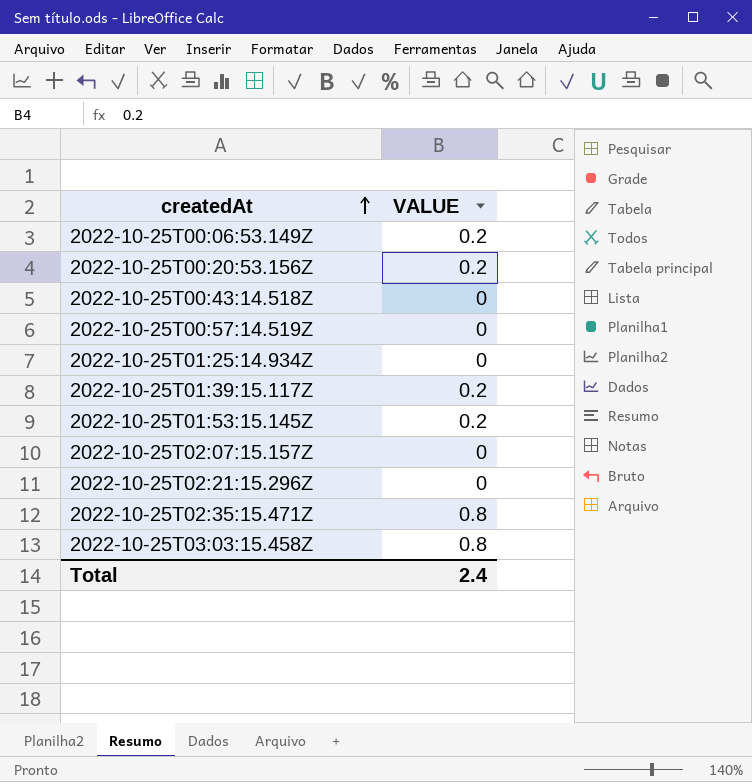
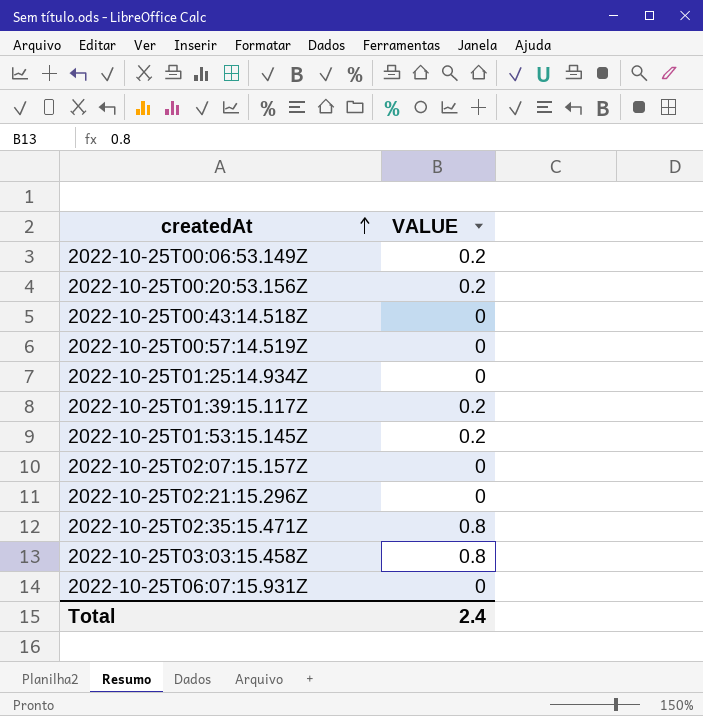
row 2022-10-25T06:07:15.931Z: none -> 0

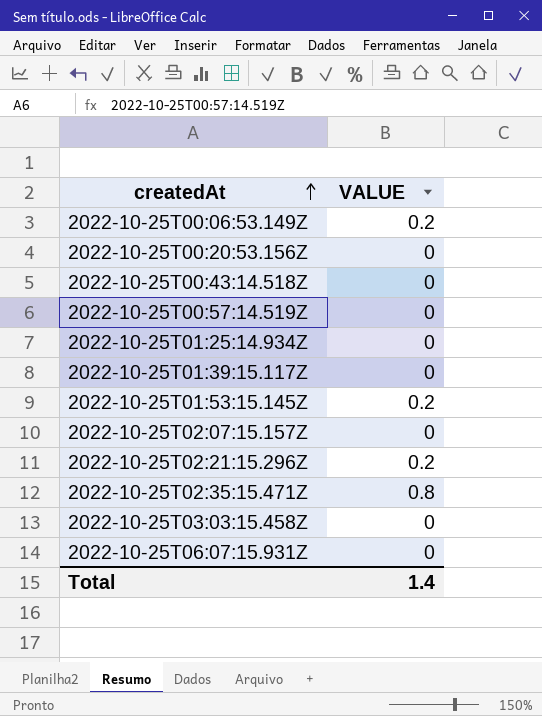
2022-10-25T00:20:53.156Z | VALUE: 0.2 -> 0
2022-10-25T01:39:15.117Z | VALUE: 0.2 -> 0
2022-10-25T02:21:15.296Z | VALUE: 0 -> 0.2
2022-10-25T03:03:15.458Z | VALUE: 0.8 -> 0
Total | VALUE: 2.4 -> 1.4

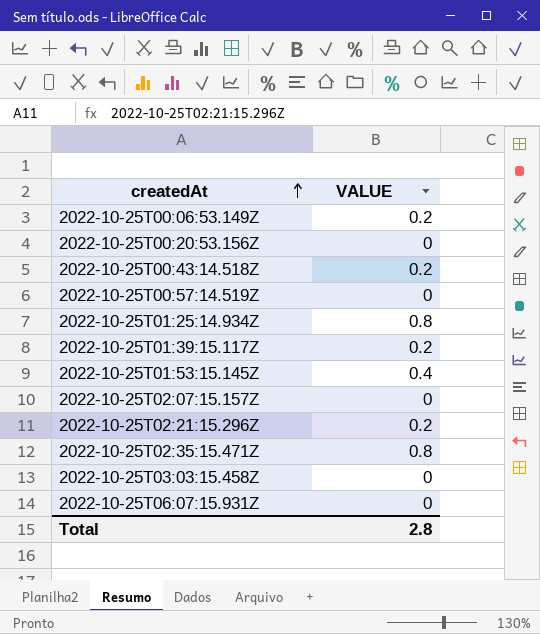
2022-10-25T00:43:14.518Z | VALUE: 0 -> 0.2
2022-10-25T01:25:14.934Z | VALUE: 0 -> 0.8
2022-10-25T01:39:15.117Z | VALUE: 0 -> 0.2
2022-10-25T01:53:15.145Z | VALUE: 0.2 -> 0.4
Total | VALUE: 1.4 -> 2.8

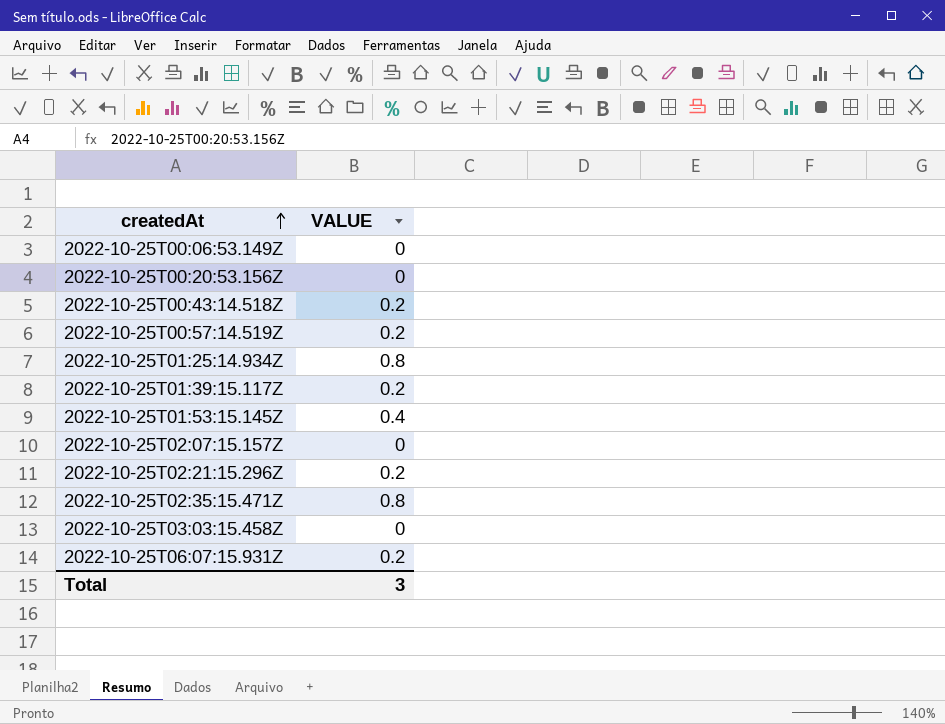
2022-10-25T00:06:53.149Z | VALUE: 0.2 -> 0
2022-10-25T00:57:14.519Z | VALUE: 0 -> 0.2
2022-10-25T06:07:15.931Z | VALUE: 0 -> 0.2
Total | VALUE: 2.8 -> 3

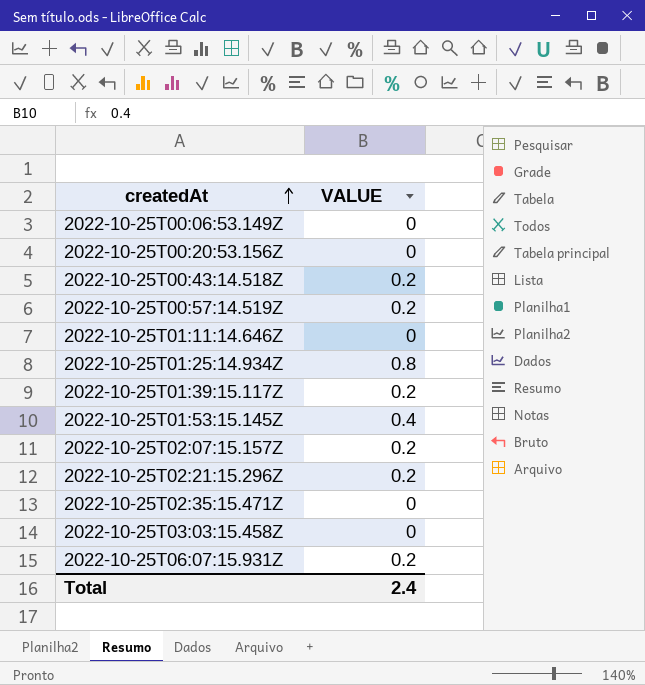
row 2022-10-25T01:11:14.646Z: none -> 0
2022-10-25T02:07:15.157Z | VALUE: 0 -> 0.2
2022-10-25T02:35:15.471Z | VALUE: 0.8 -> 0
Total | VALUE: 3 -> 2.4

